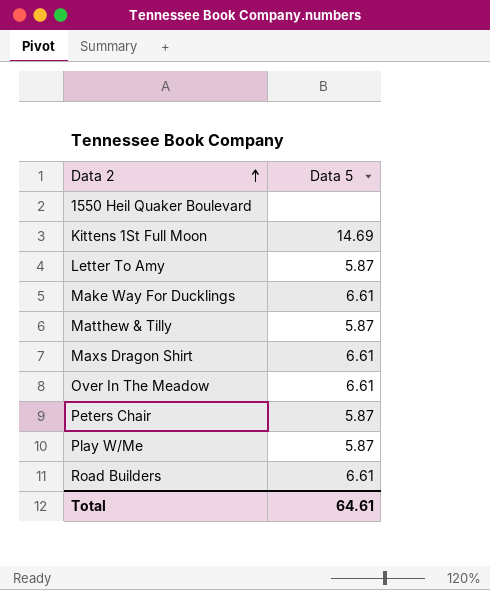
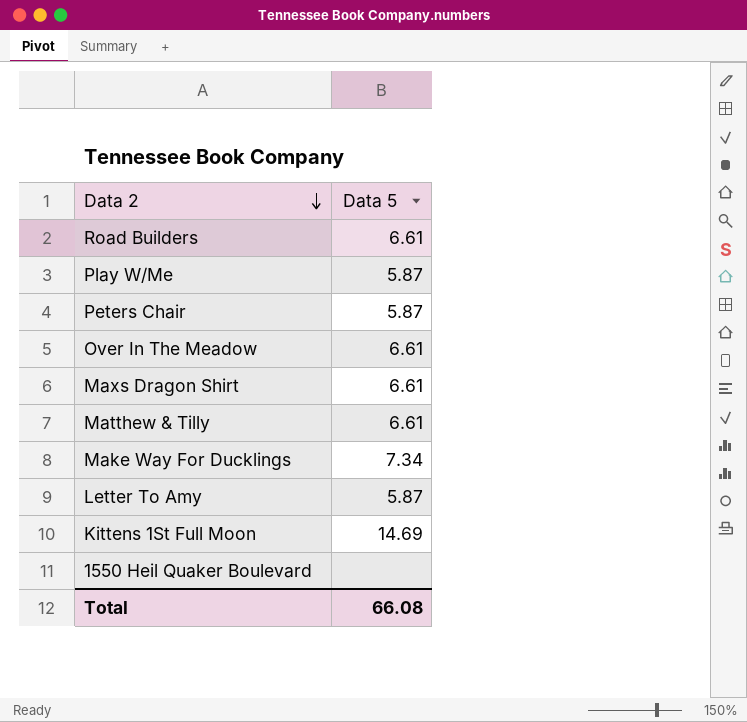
row order: Data 2 ascending -> Data 2 descending
Matthew & Tilly | Data 5: 5.87 -> 6.61
Make Way For Ducklings | Data 5: 6.61 -> 7.34
Total | Data 5: 64.61 -> 66.08

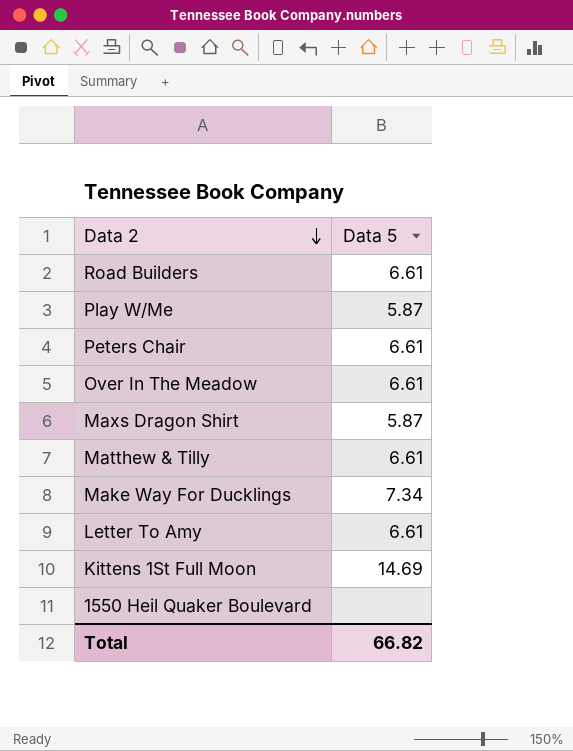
Peters Chair | Data 5: 5.87 -> 6.61
Maxs Dragon Shirt | Data 5: 6.61 -> 5.87
Letter To Amy | Data 5: 5.87 -> 6.61
Total | Data 5: 66.08 -> 66.82

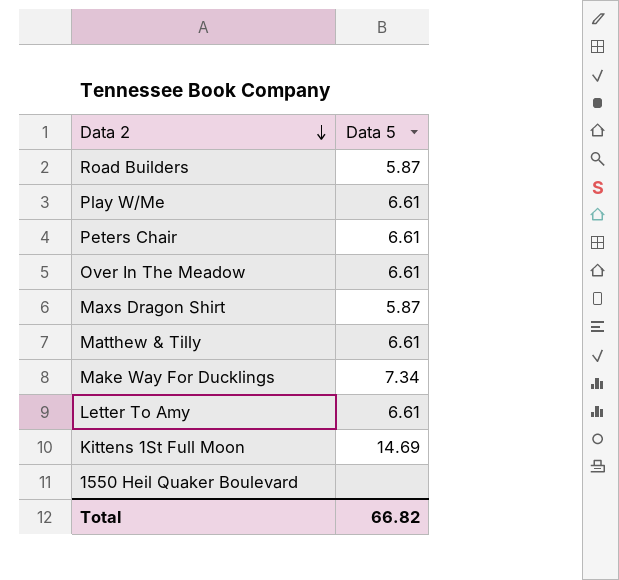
Road Builders | Data 5: 6.61 -> 5.87
Play W/Me | Data 5: 5.87 -> 6.61

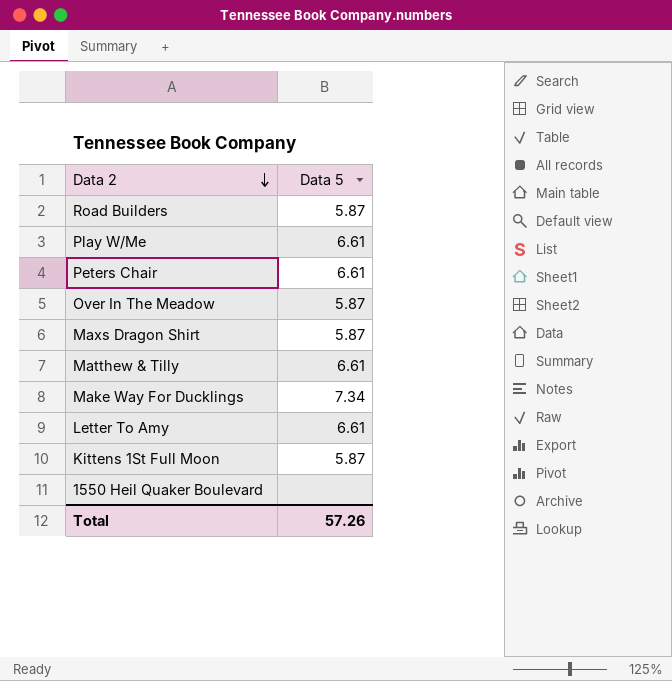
Over In The Meadow | Data 5: 6.61 -> 5.87
Kittens 1St Full Moon | Data 5: 14.69 -> 5.87
Total | Data 5: 66.82 -> 57.26

